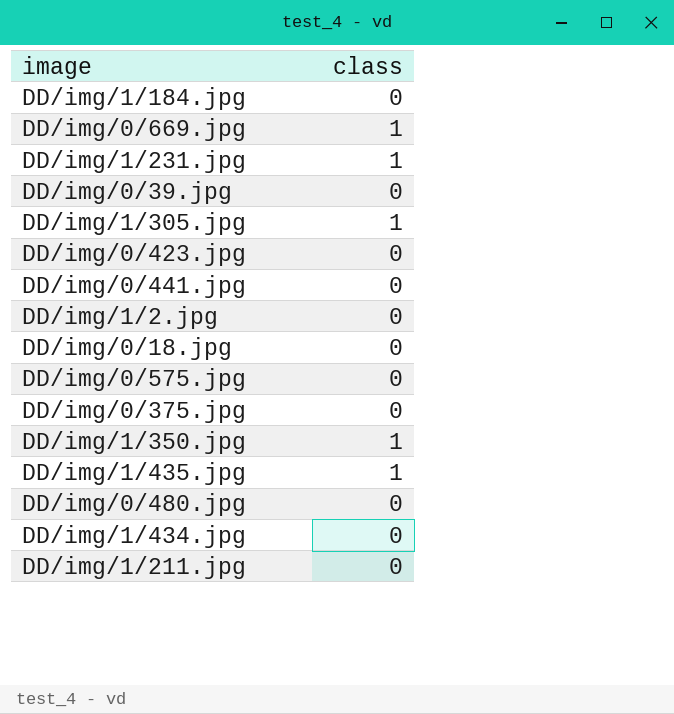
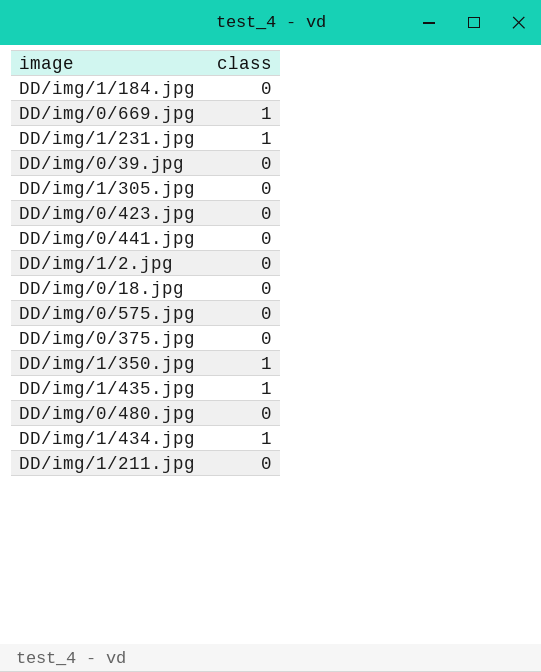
DD/img/1/305.jpg | class: 1 -> 0
DD/img/1/434.jpg | class: 0 -> 1

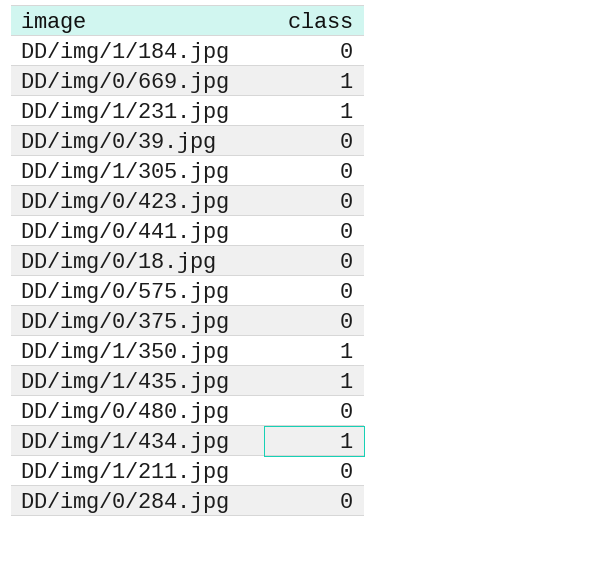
row DD/img/1/2.jpg: 0 -> none
row DD/img/0/284.jpg: none -> 0

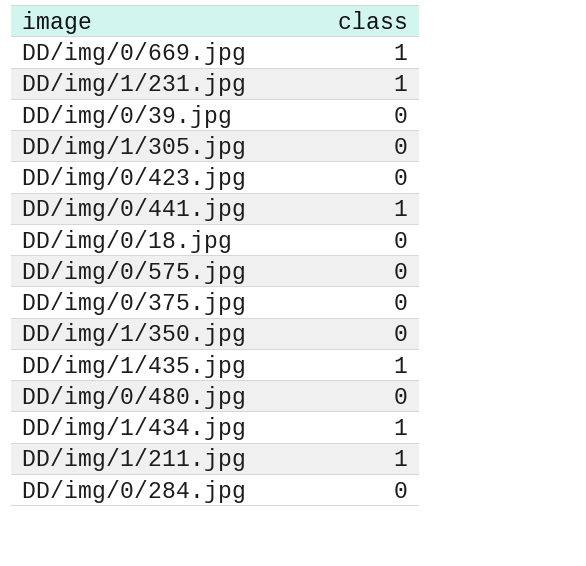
row DD/img/1/184.jpg: 0 -> none
DD/img/0/441.jpg | class: 0 -> 1
DD/img/1/350.jpg | class: 1 -> 0
DD/img/1/211.jpg | class: 0 -> 1

